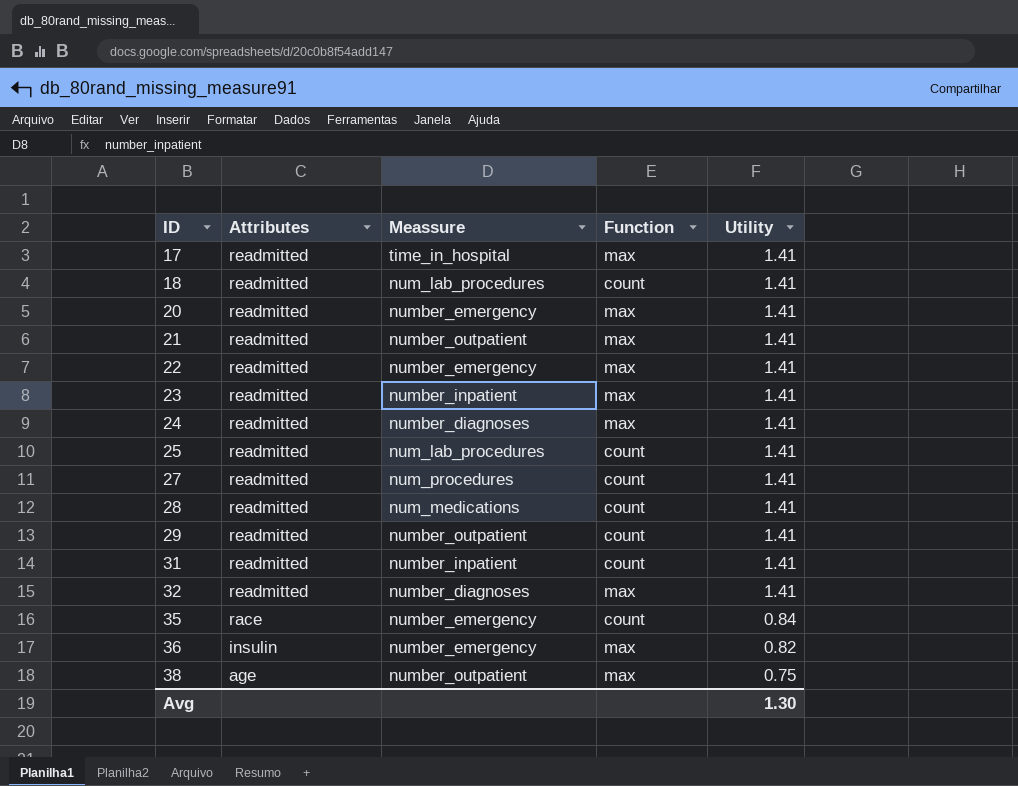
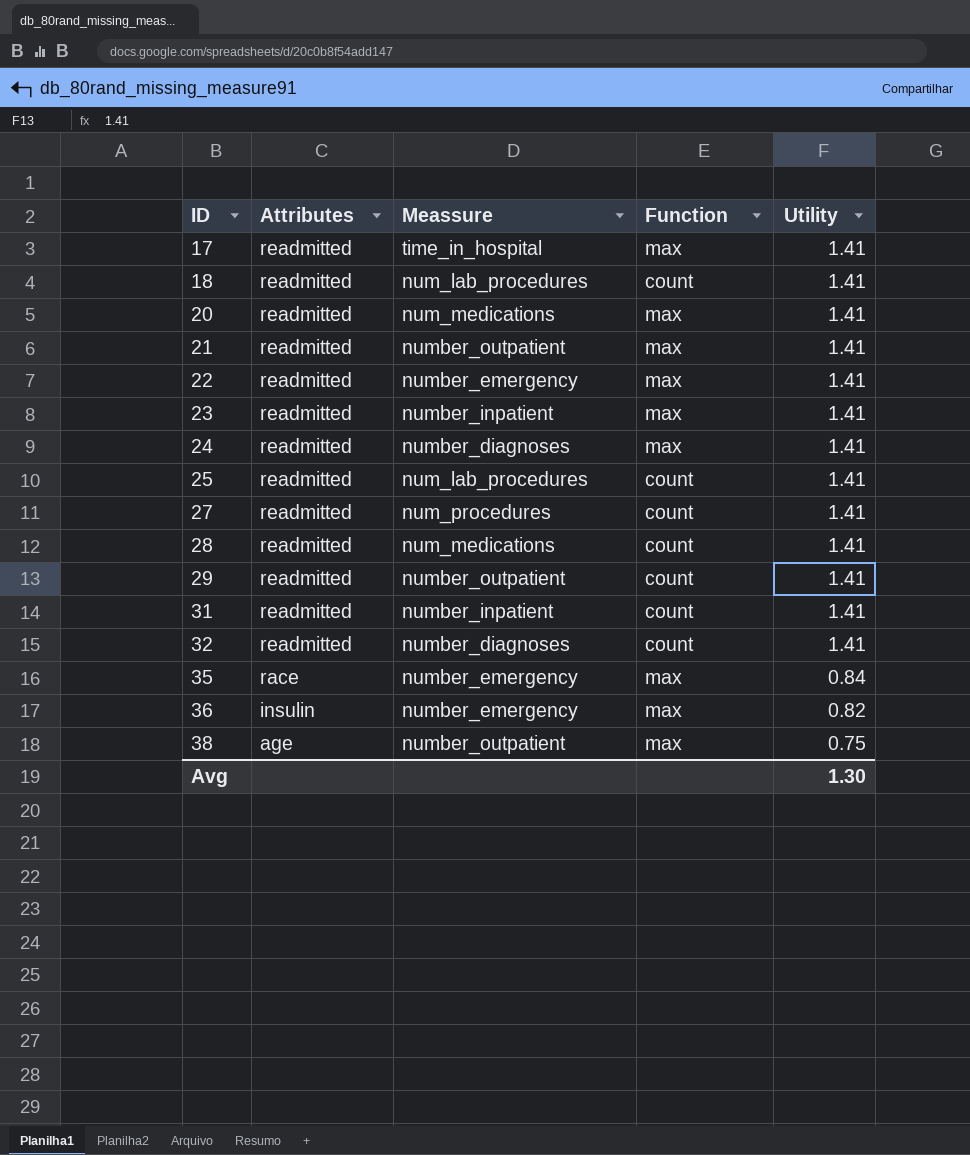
20 | Meassure: number_emergency -> num_medications
32 | Function: max -> count
35 | Function: count -> max

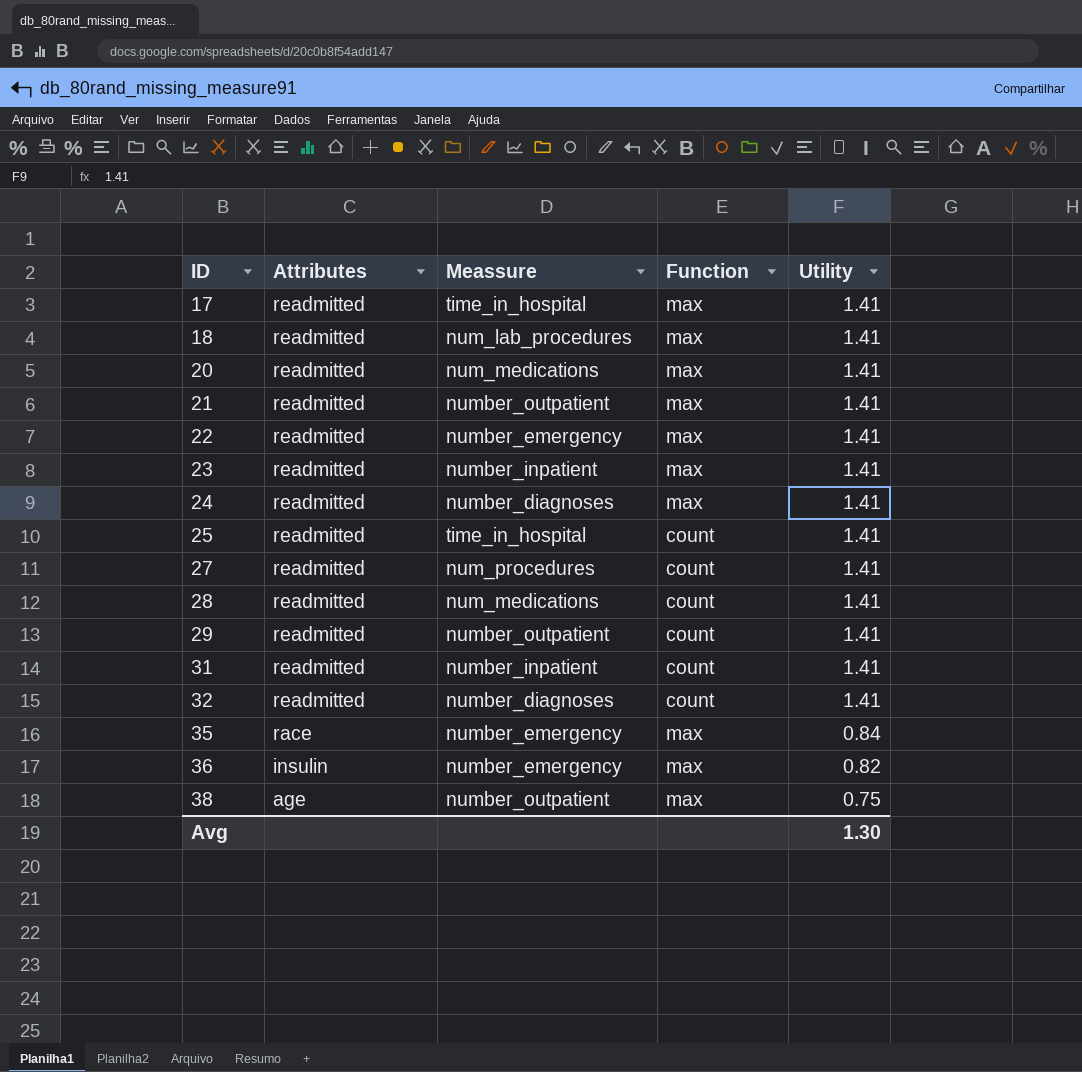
18 | Function: count -> max
25 | Meassure: num_lab_procedures -> time_in_hospital

